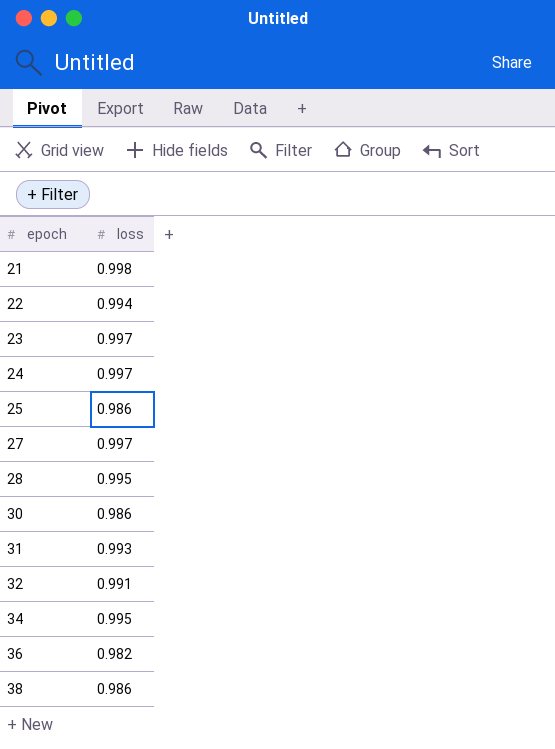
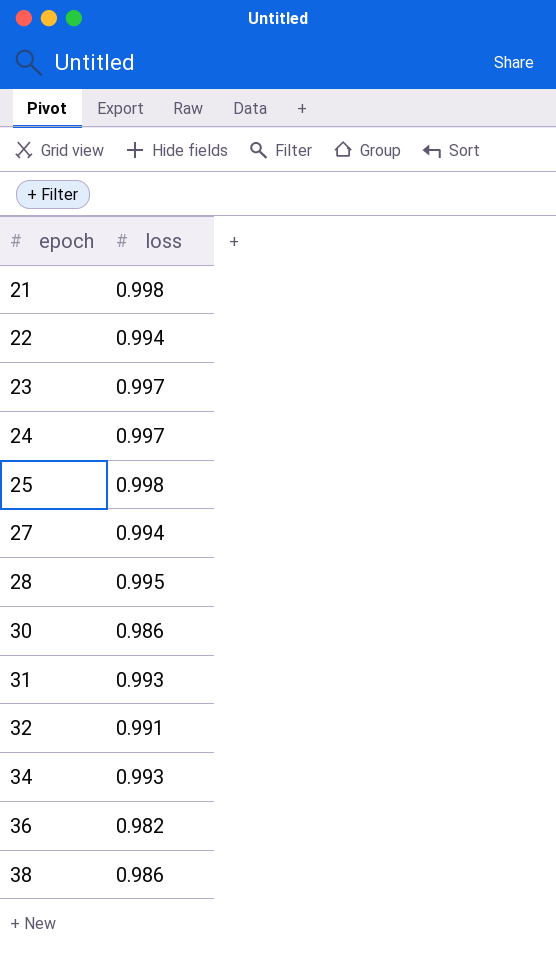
25 | loss: 0.986 -> 0.998
27 | loss: 0.997 -> 0.994
34 | loss: 0.995 -> 0.993

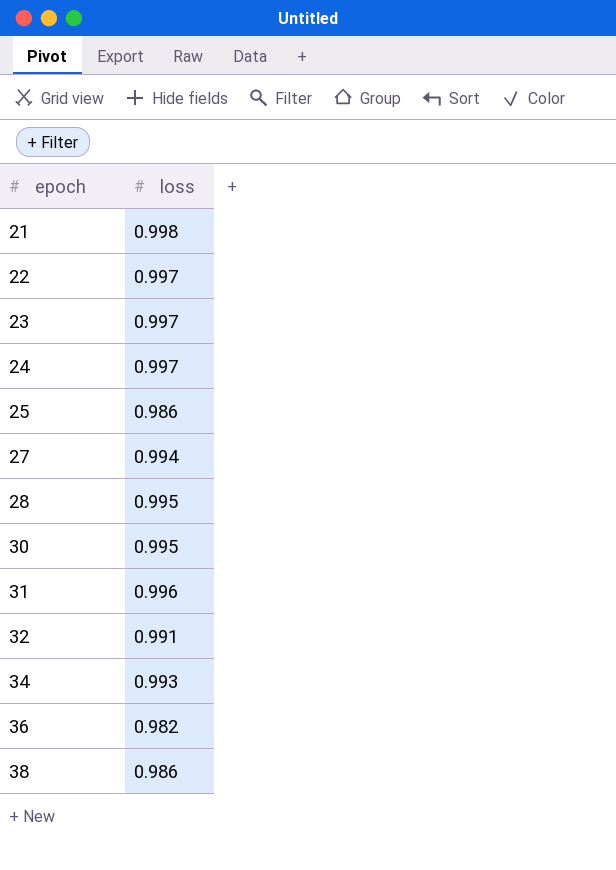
22 | loss: 0.994 -> 0.997
25 | loss: 0.998 -> 0.986
30 | loss: 0.986 -> 0.995
31 | loss: 0.993 -> 0.996

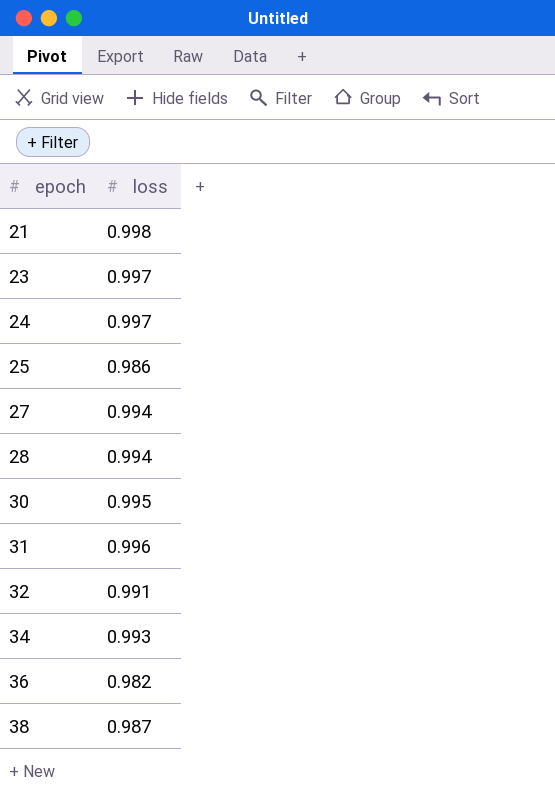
row 22: 0.997 -> none
28 | loss: 0.995 -> 0.994
38 | loss: 0.986 -> 0.987

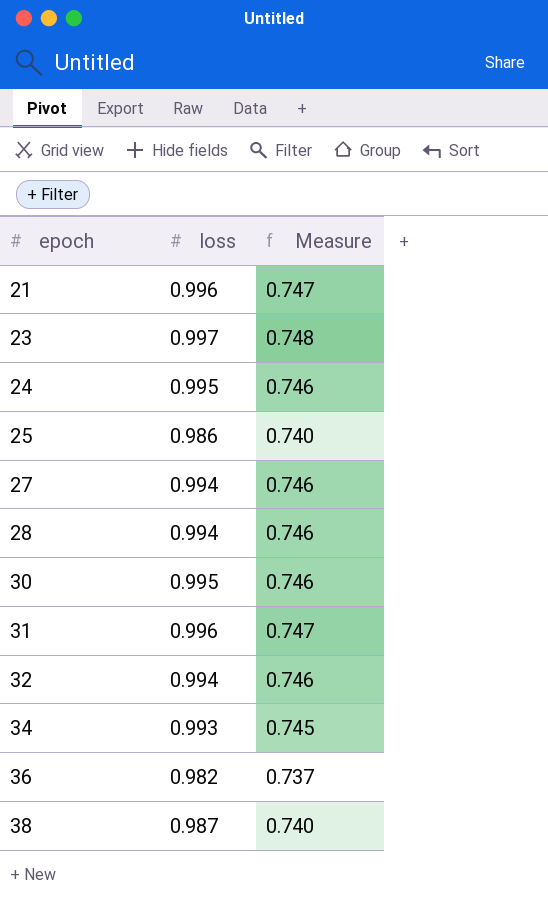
column Measure | formula: none -> [loss] * 0.75
21 | loss: 0.998 -> 0.996
24 | loss: 0.997 -> 0.995
32 | loss: 0.991 -> 0.994

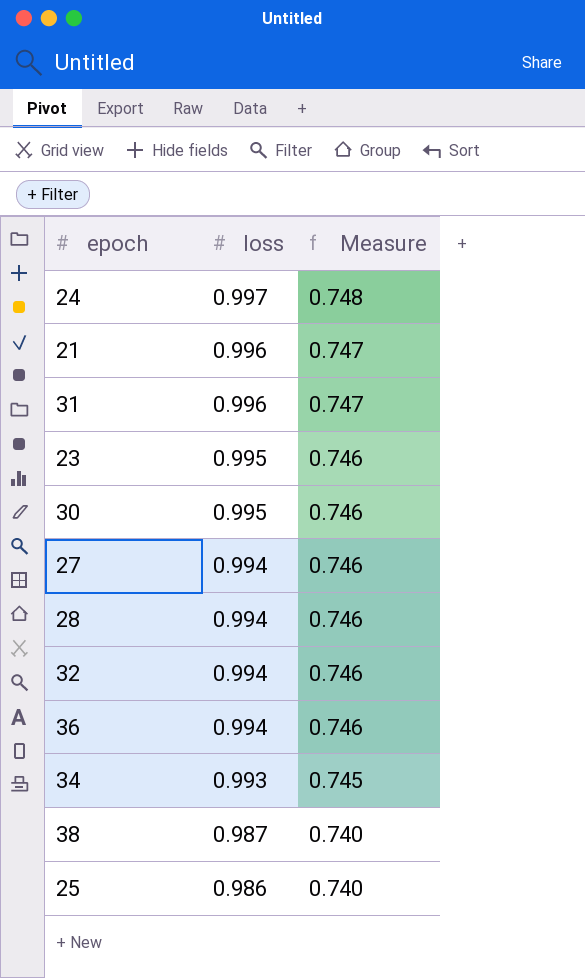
row order: epoch ascending -> loss descending
24 | loss: 0.995 -> 0.997
24 | Measure: 0.746 -> 0.748
23 | loss: 0.997 -> 0.995
23 | Measure: 0.748 -> 0.746
36 | loss: 0.982 -> 0.994
36 | Measure: 0.737 -> 0.746

